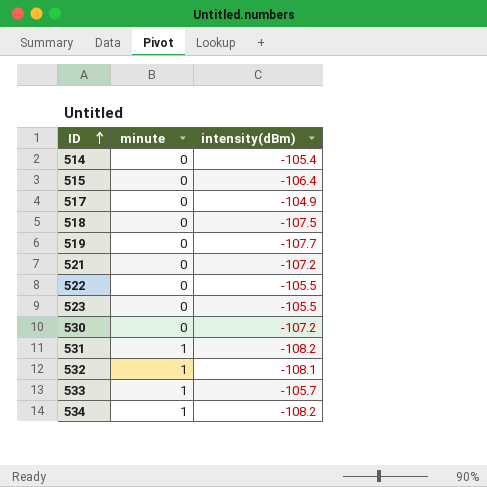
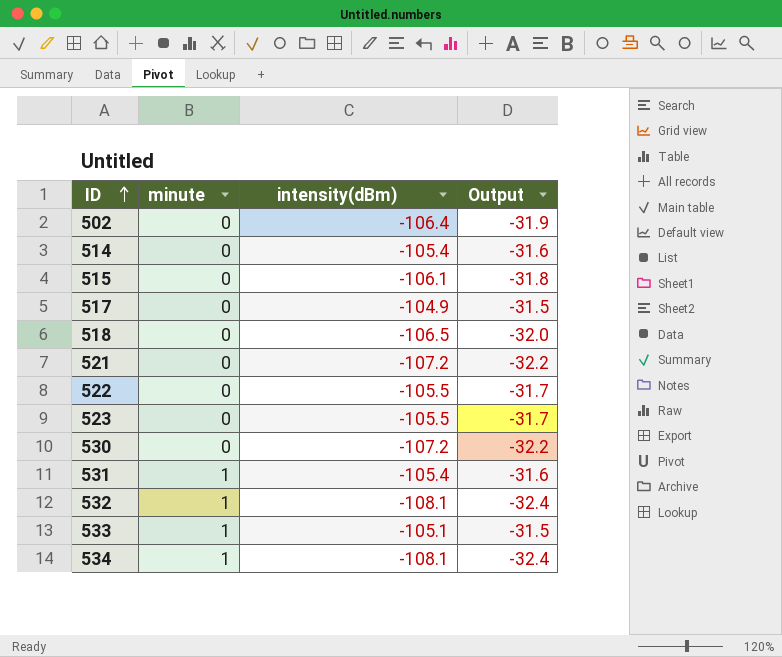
column Output | formula: none -> [intensity(dBm)] * 0.3
row 519: 0 | -107.7 -> none
row 502: none -> 0 | -106.4 | -31.9
515 | intensity(dBm): -106.4 -> -106.1
518 | intensity(dBm): -107.5 -> -106.5
531 | intensity(dBm): -108.2 -> -105.4
533 | intensity(dBm): -105.7 -> -105.1
534 | intensity(dBm): -108.2 -> -108.1

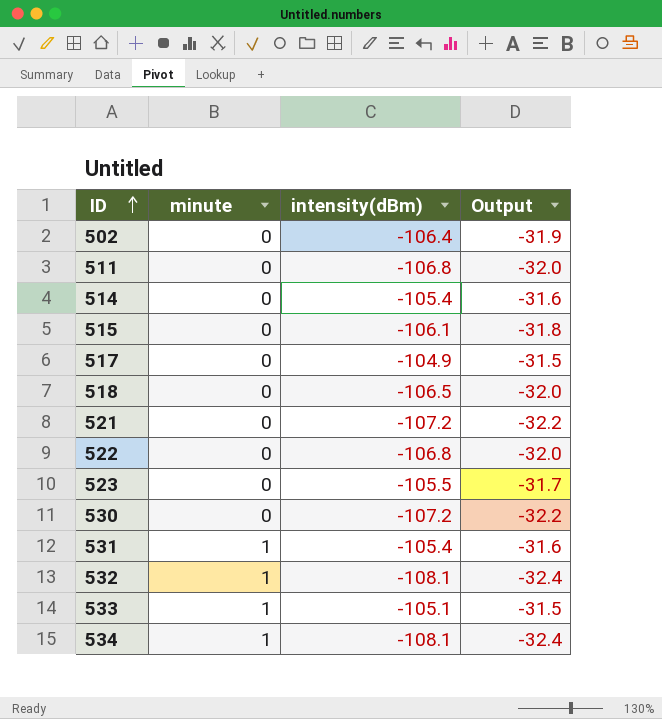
row 511: none -> 0 | -106.8 | -32.0
522 | intensity(dBm): -105.5 -> -106.8
522 | Output: -31.7 -> -32.0

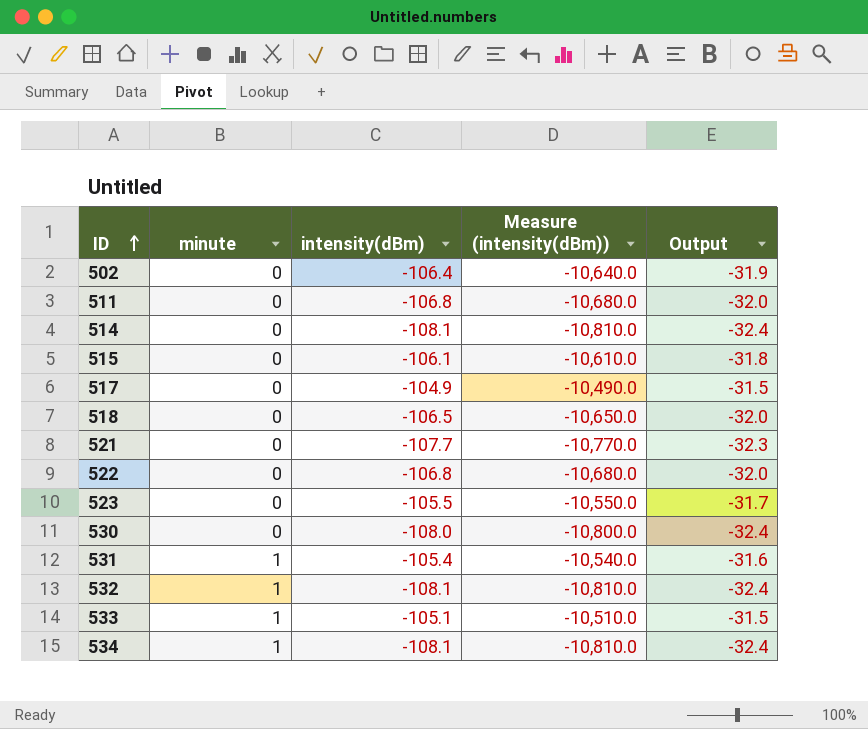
column Measure (intensity(dBm)) | formula: none -> [intensity(dBm)] * 100
514 | intensity(dBm): -105.4 -> -108.1
514 | Output: -31.6 -> -32.4
521 | intensity(dBm): -107.2 -> -107.7
521 | Output: -32.2 -> -32.3
530 | intensity(dBm): -107.2 -> -108.0
530 | Output: -32.2 -> -32.4

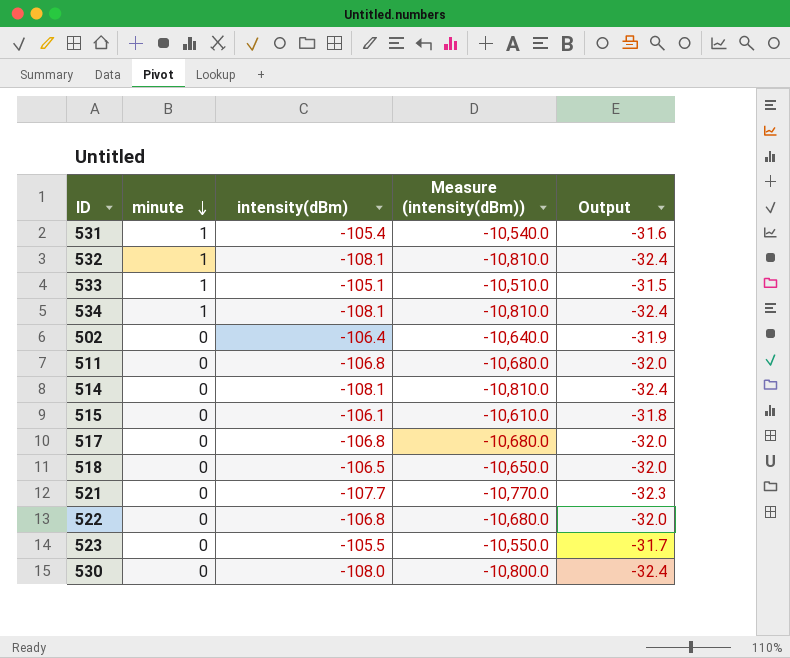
row order: ID ascending -> minute descending
517 | intensity(dBm): -104.9 -> -106.8
517 | Measure (intensity(dBm)): -10,490.0 -> -10,680.0
517 | Output: -31.5 -> -32.0

